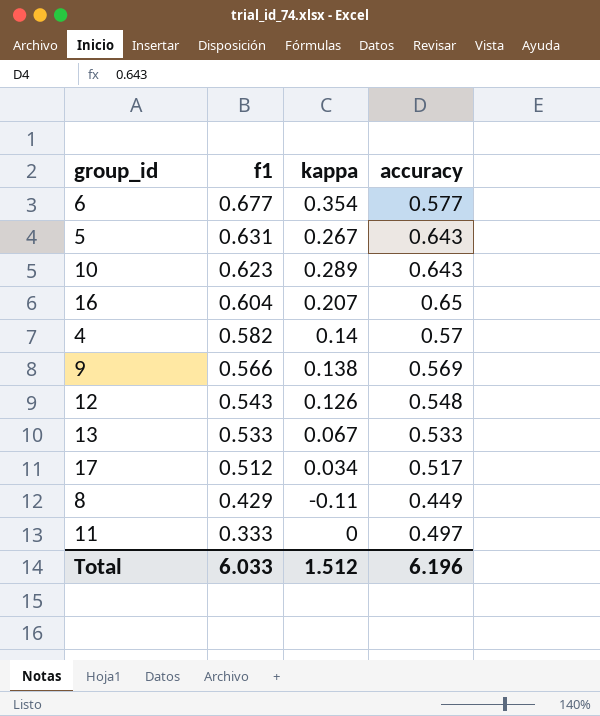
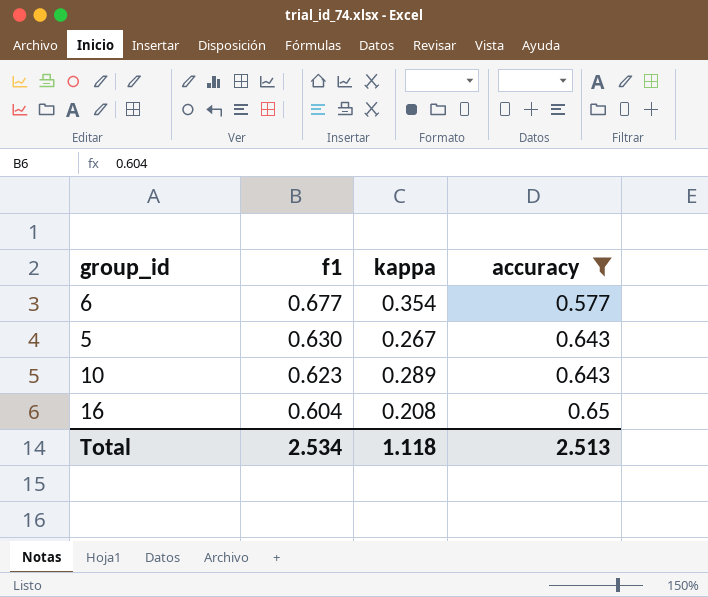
filter: none -> accuracy >= 0.577
5 | f1: 0.631 -> 0.630
16 | kappa: 0.207 -> 0.208
Total | f1: 6.033 -> 2.534
Total | kappa: 1.512 -> 1.118
Total | accuracy: 6.196 -> 2.513

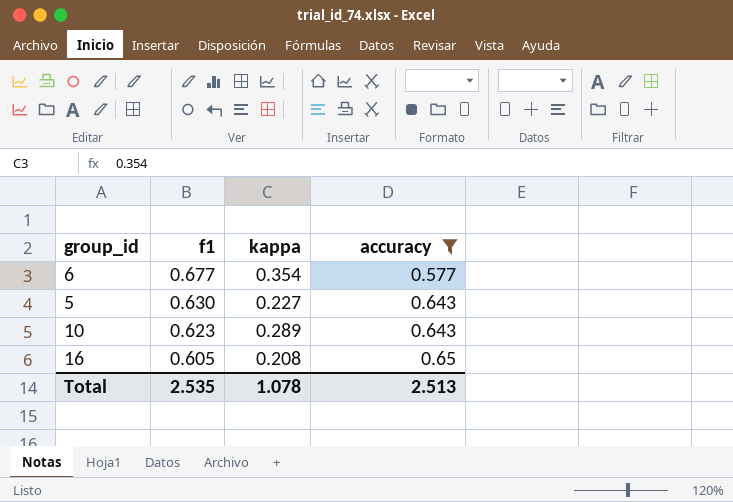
5 | kappa: 0.267 -> 0.227
16 | f1: 0.604 -> 0.605
Total | f1: 2.534 -> 2.535
Total | kappa: 1.118 -> 1.078

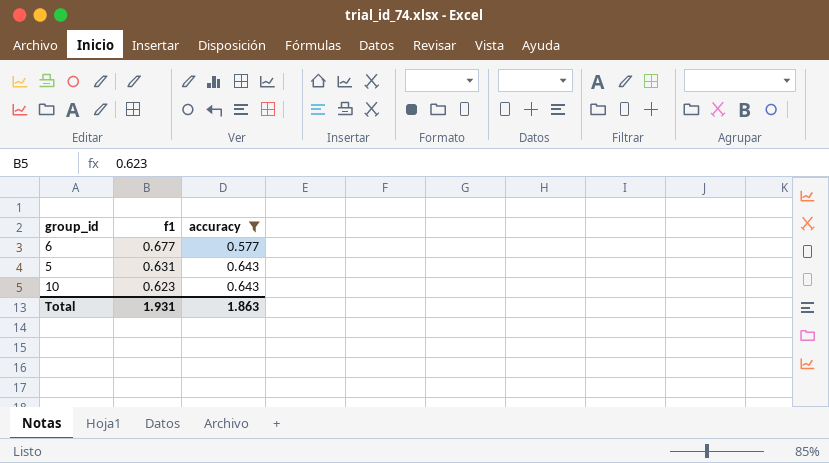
column kappa | position: 3 -> none
row 16: 0.605 | 0.208 | 0.65 -> none
5 | f1: 0.630 -> 0.631
Total | f1: 2.535 -> 1.931
Total | accuracy: 2.513 -> 1.863

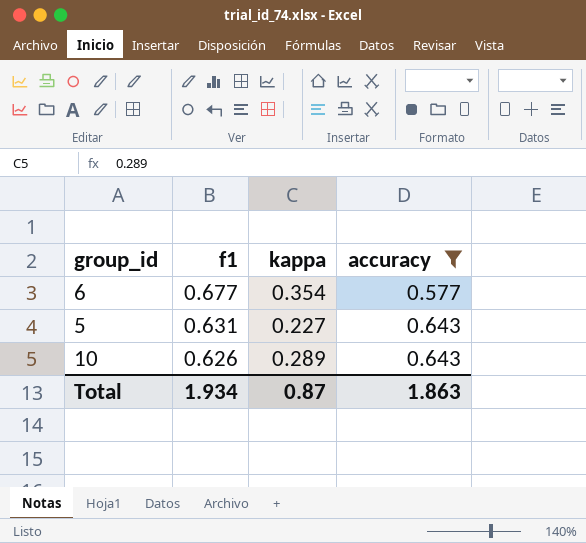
column kappa | position: none -> 3
10 | f1: 0.623 -> 0.626
Total | f1: 1.931 -> 1.934

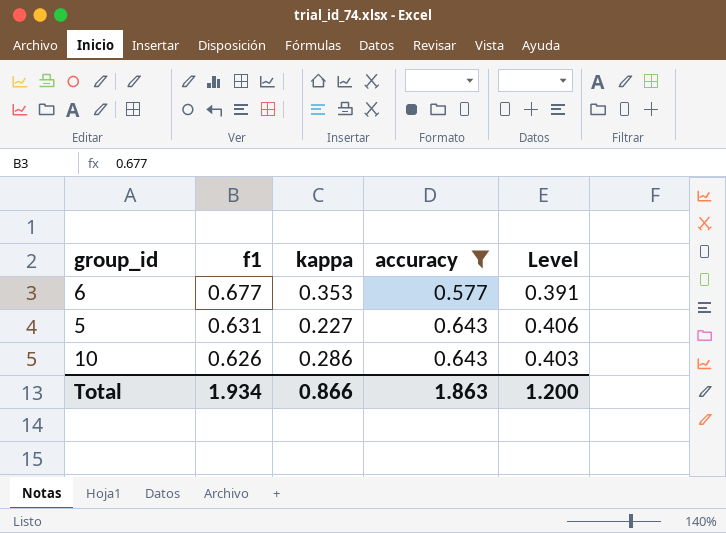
column Level | formula: none -> [f1] * [accuracy]
6 | kappa: 0.354 -> 0.353
10 | kappa: 0.289 -> 0.286
Total | kappa: 0.87 -> 0.866

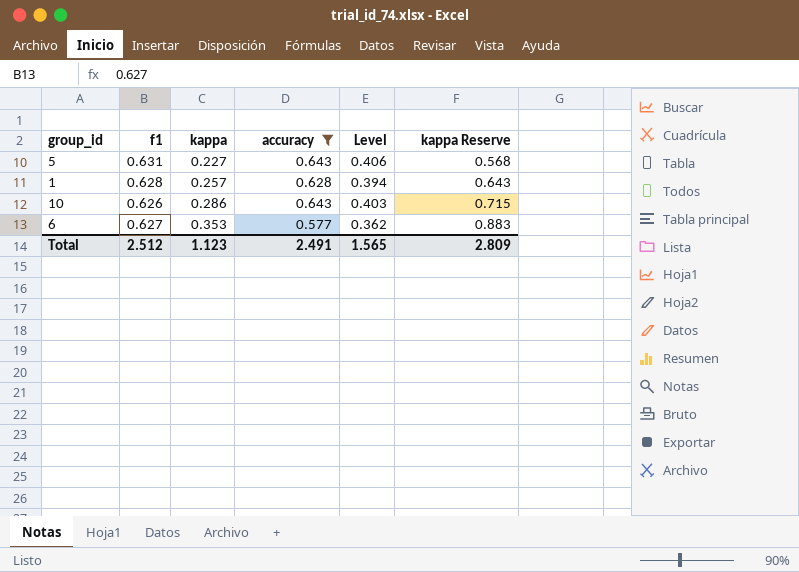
row order: f1 descending -> kappa ascending
column kappa Reserve | formula: none -> [kappa] * 2.5
row 1: none -> 0.628 | 0.257 | 0.628 | 0.394 | 0.643
6 | f1: 0.677 -> 0.627
6 | Level: 0.391 -> 0.362
Total | f1: 1.934 -> 2.512
Total | kappa: 0.866 -> 1.123
Total | accuracy: 1.863 -> 2.491
Total | Level: 1.200 -> 1.565

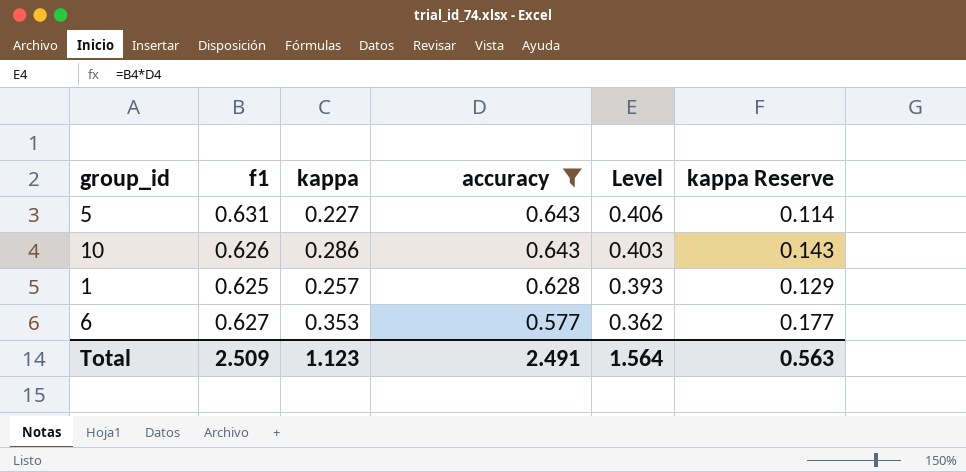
row order: kappa ascending -> accuracy descending
column kappa Reserve | formula: [kappa] * 2.5 -> [kappa] * 0.5
1 | f1: 0.628 -> 0.625
1 | Level: 0.394 -> 0.393
Total | f1: 2.512 -> 2.509
Total | Level: 1.565 -> 1.564
Total | kappa Reserve: 2.809 -> 0.563

